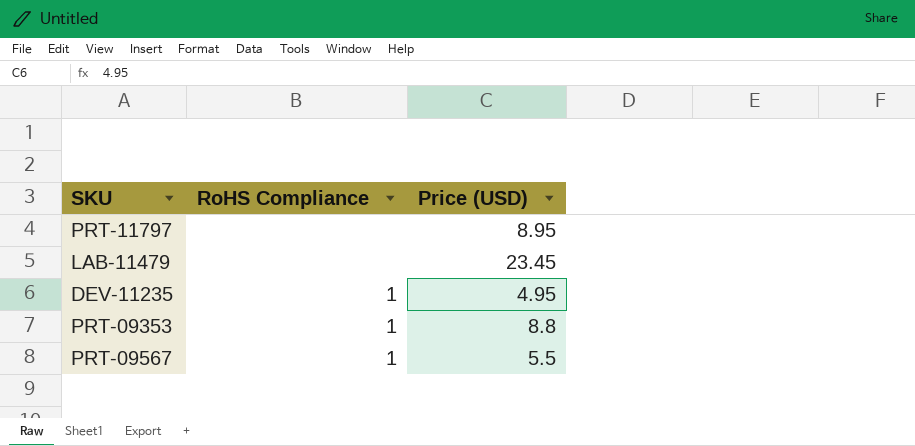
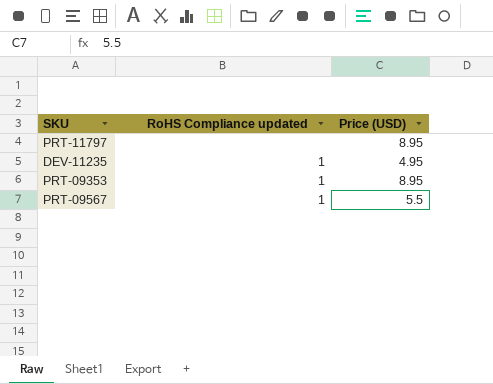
column name: RoHS Compliance -> RoHS Compliance updated
row LAB-11479: none | 23.45 -> none
PRT-09353 | Price (USD): 8.8 -> 8.95

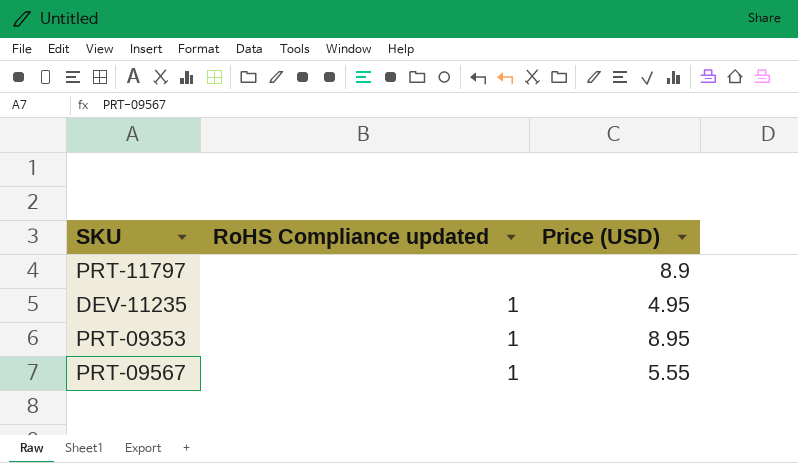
PRT-11797 | Price (USD): 8.95 -> 8.9
PRT-09567 | Price (USD): 5.5 -> 5.55

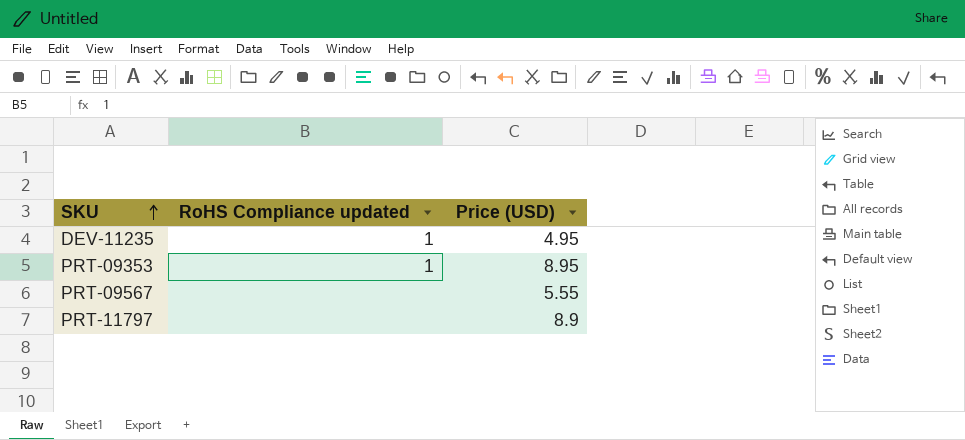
row order: none -> SKU ascending
PRT-09567 | RoHS Compliance updated: 1 -> none

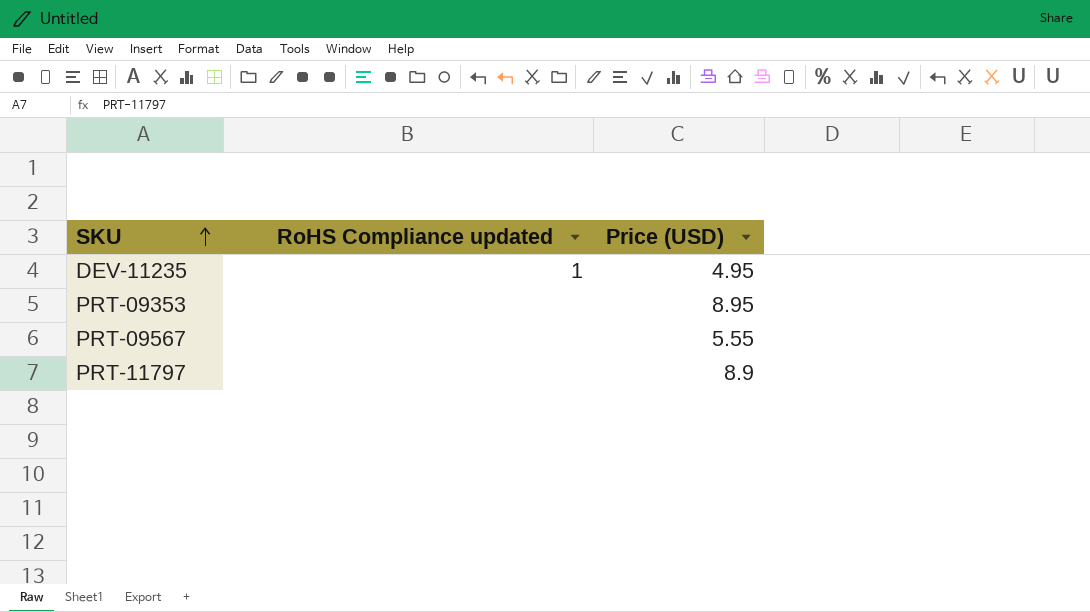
PRT-09353 | RoHS Compliance updated: 1 -> none

